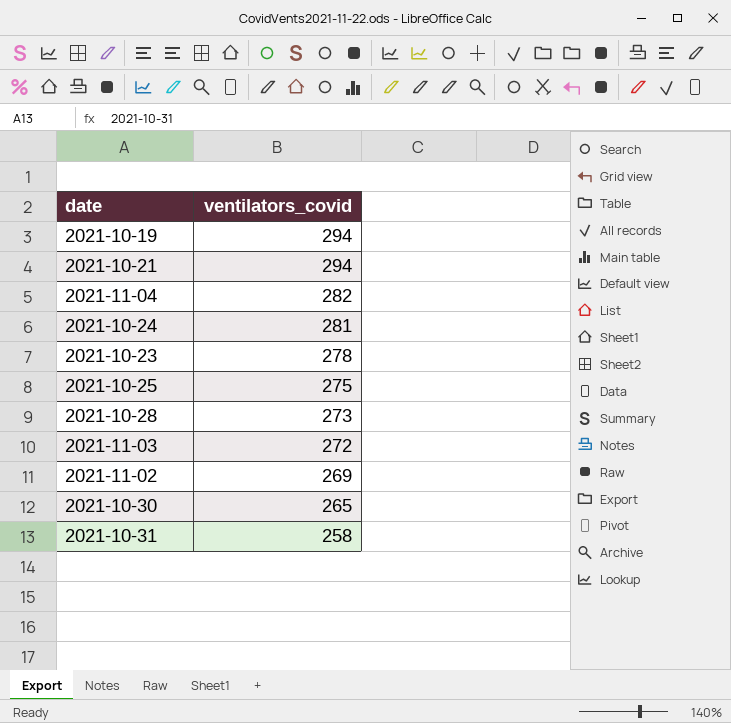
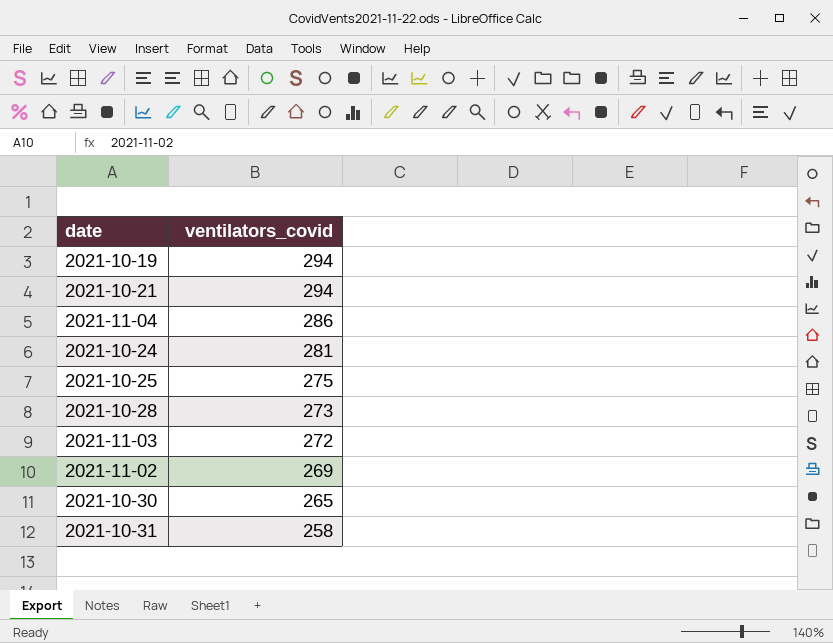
row 2021-10-23: 278 -> none
2021-11-04 | ventilators_covid: 282 -> 286

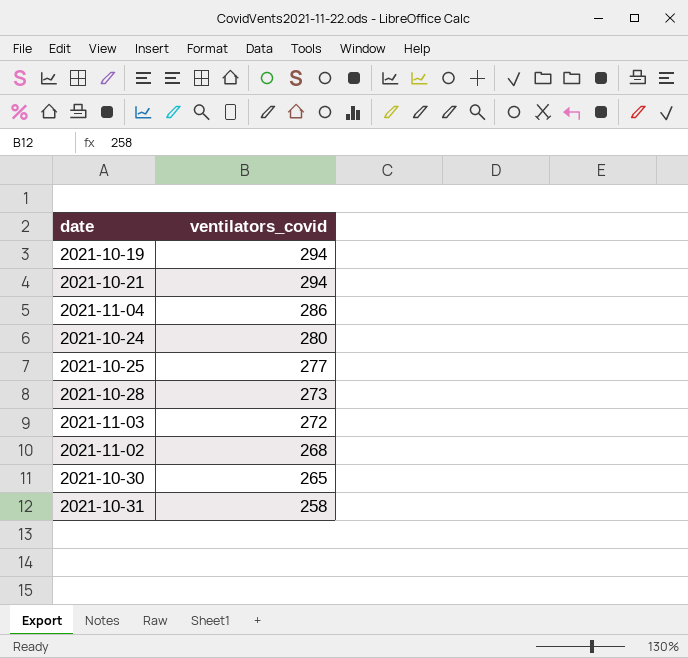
2021-10-24 | ventilators_covid: 281 -> 280
2021-10-25 | ventilators_covid: 275 -> 277
2021-11-02 | ventilators_covid: 269 -> 268

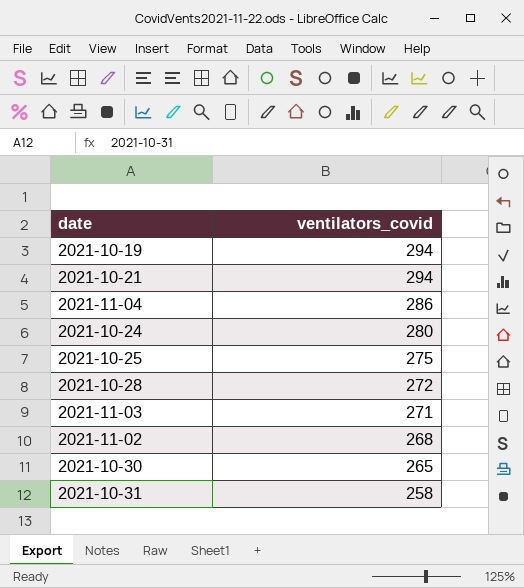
2021-10-25 | ventilators_covid: 277 -> 275
2021-10-28 | ventilators_covid: 273 -> 272
2021-11-03 | ventilators_covid: 272 -> 271

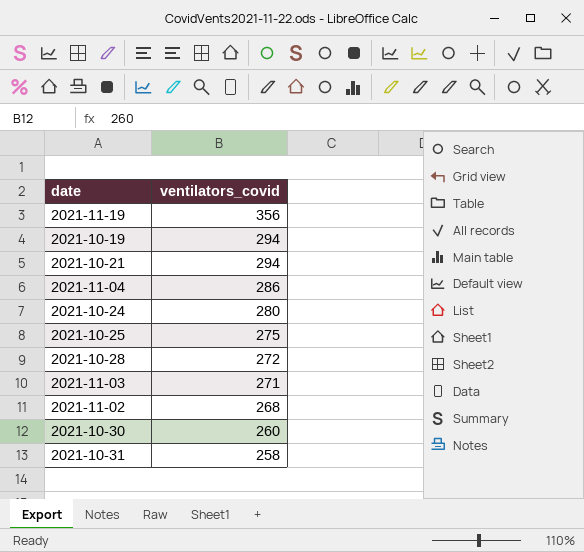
row 2021-11-19: none -> 356
2021-10-30 | ventilators_covid: 265 -> 260

